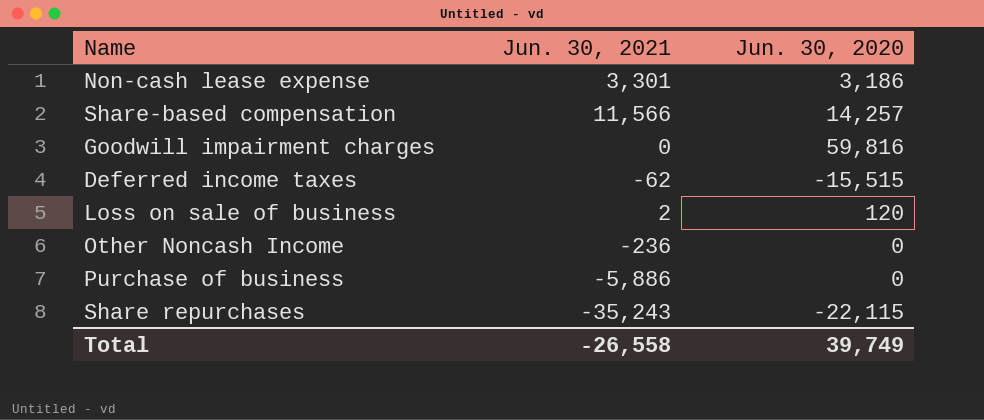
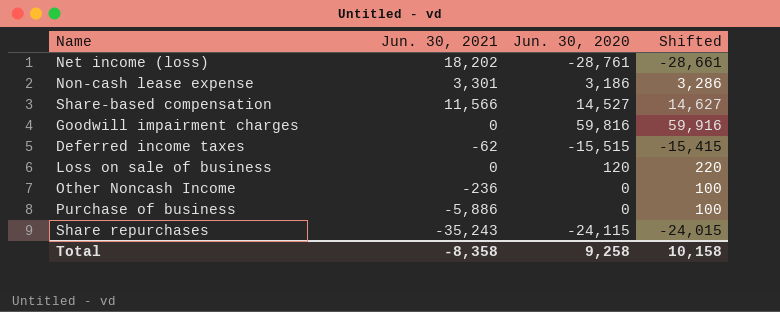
column Shifted | formula: none -> [Jun. 30, 2020] + 100
row Net income (loss): none -> 18,202 | -28,761 | -28,661
Share-based compensation | Jun. 30, 2020: 14,257 -> 14,527
Loss on sale of business | Jun. 30, 2021: 2 -> 0
Share repurchases | Jun. 30, 2020: -22,115 -> -24,115
Total | Jun. 30, 2021: -26,558 -> -8,358
Total | Jun. 30, 2020: 39,749 -> 9,258

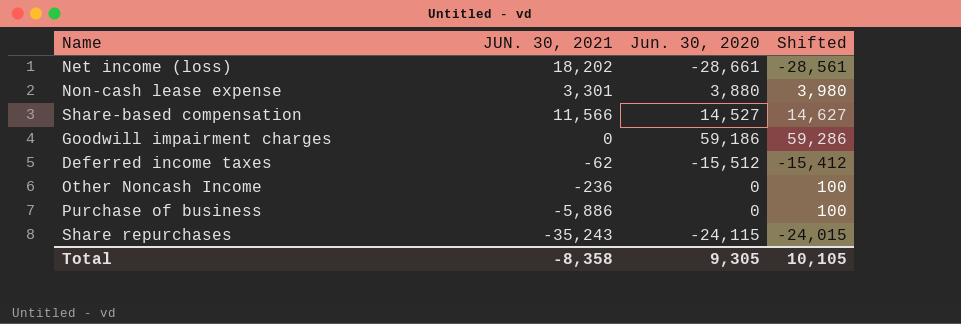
column name: Jun. 30, 2021 -> JUN. 30, 2021
row Loss on sale of business: 0 | 120 | 220 -> none
Net income (loss) | Jun. 30, 2020: -28,761 -> -28,661
Net income (loss) | Shifted: -28,661 -> -28,561
Non-cash lease expense | Jun. 30, 2020: 3,186 -> 3,880
Non-cash lease expense | Shifted: 3,286 -> 3,980
Goodwill impairment charges | Jun. 30, 2020: 59,816 -> 59,186
Goodwill impairment charges | Shifted: 59,916 -> 59,286
Deferred income taxes | Jun. 30, 2020: -15,515 -> -15,512
Deferred income taxes | Shifted: -15,415 -> -15,412
Total | Jun. 30, 2020: 9,258 -> 9,305
Total | Shifted: 10,158 -> 10,105

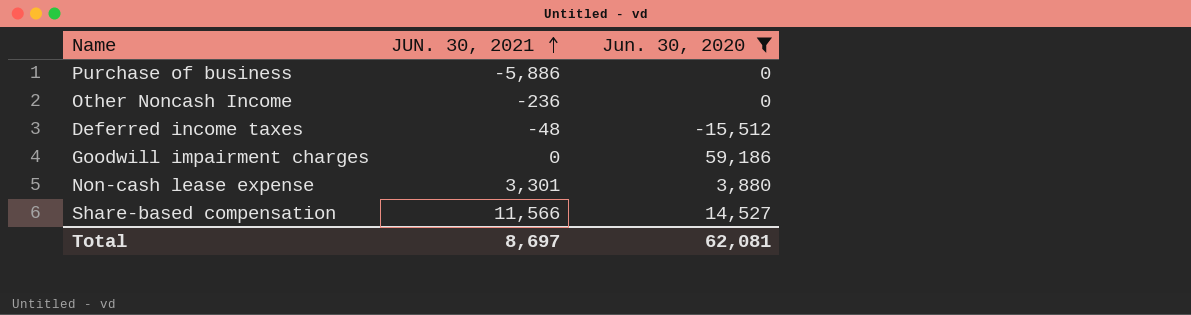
filter: none -> Jun. 30, 2020 >= -15,512
row order: none -> JUN. 30, 2021 ascending
column Shifted | formula: [Jun. 30, 2020] + 100 -> none
Deferred income taxes | JUN. 30, 2021: -62 -> -48
Total | JUN. 30, 2021: -8,358 -> 8,697
Total | Jun. 30, 2020: 9,305 -> 62,081

